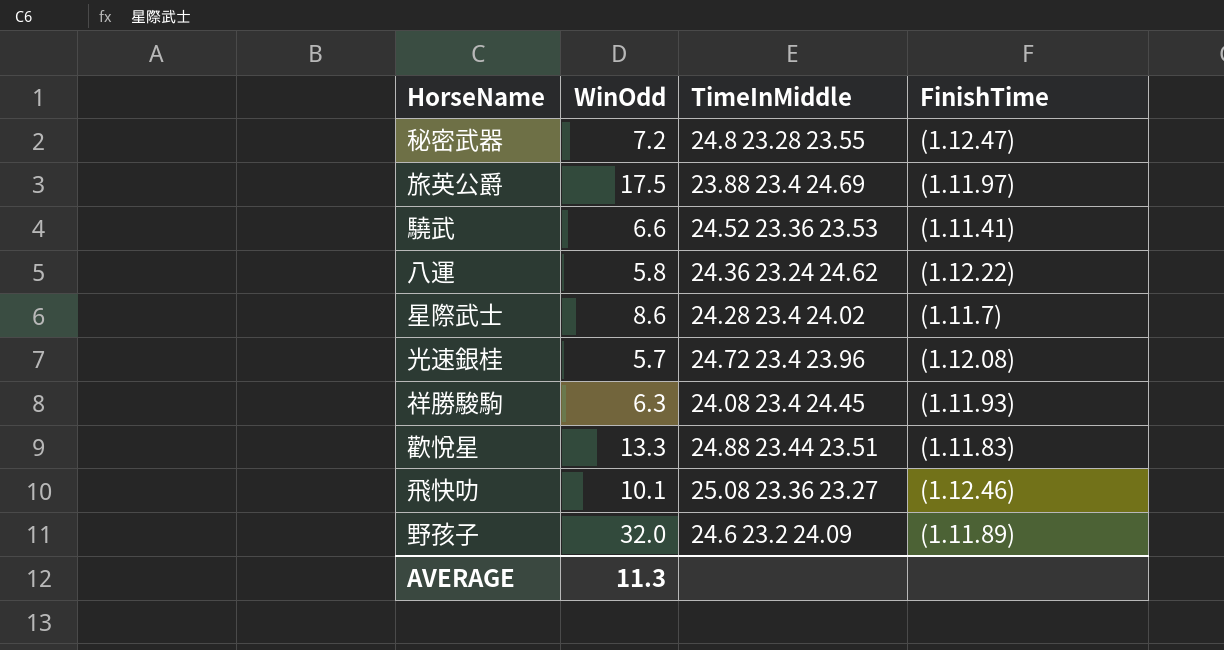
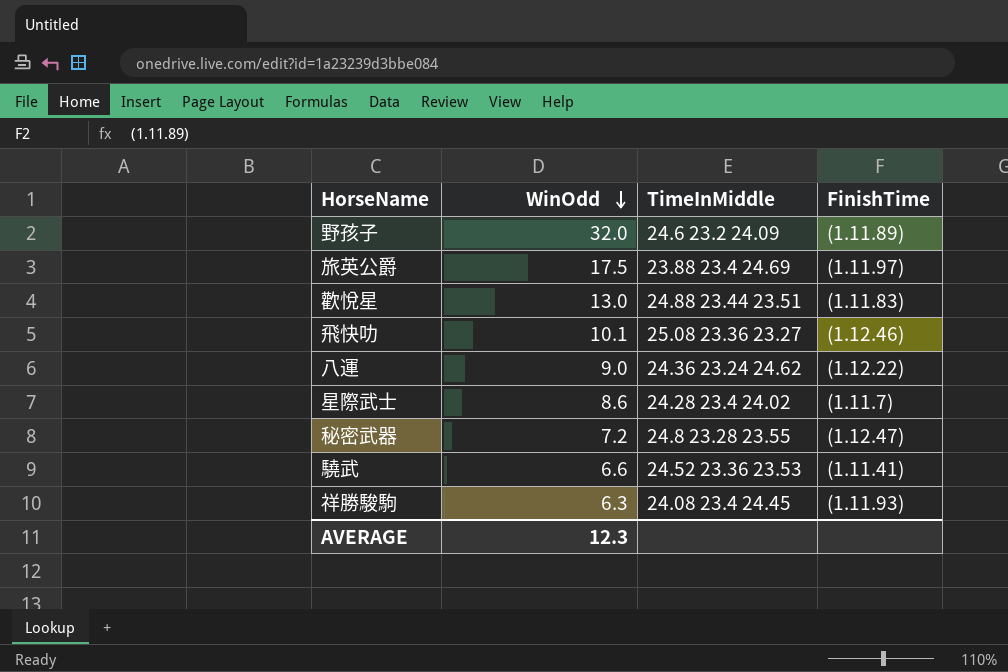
row order: none -> WinOdd descending
row 光速銀桂: 5.7 | 24.72 23.4 23.96 | (1.12.08) -> none
歡悅星 | WinOdd: 13.3 -> 13.0
八運 | WinOdd: 5.8 -> 9.0
AVERAGE | WinOdd: 11.3 -> 12.3

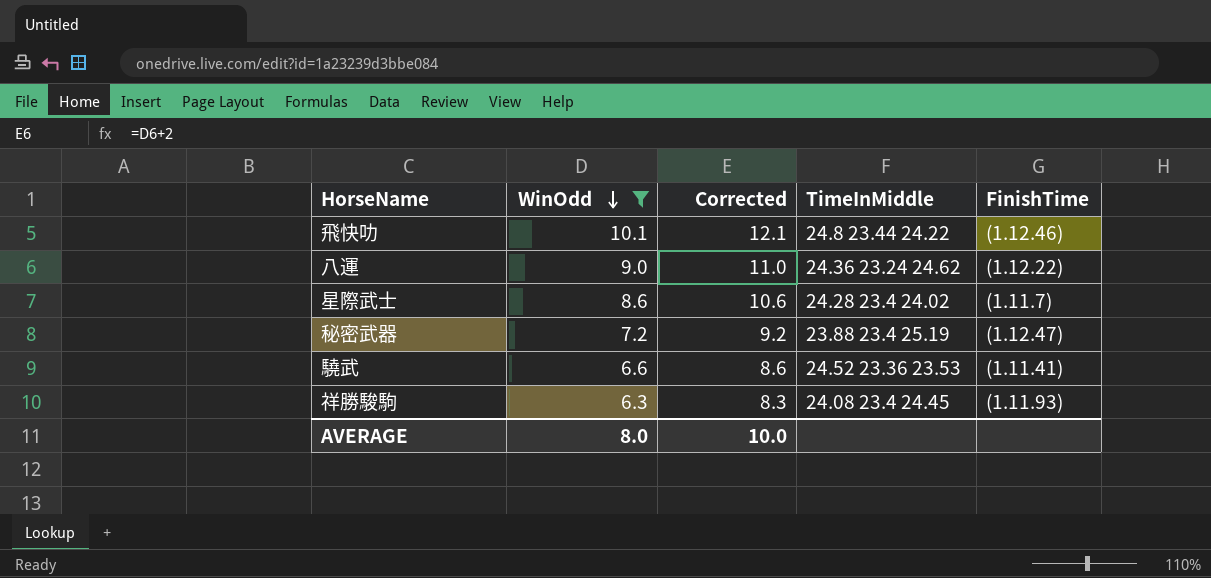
filter: none -> WinOdd <= 10.1
column Corrected | formula: none -> [WinOdd] + 2
飛快叻 | TimeInMiddle: 25.08 23.36 23.27 -> 24.8 23.44 24.22
秘密武器 | TimeInMiddle: 24.8 23.28 23.55 -> 23.88 23.4 25.19
AVERAGE | WinOdd: 12.3 -> 8.0

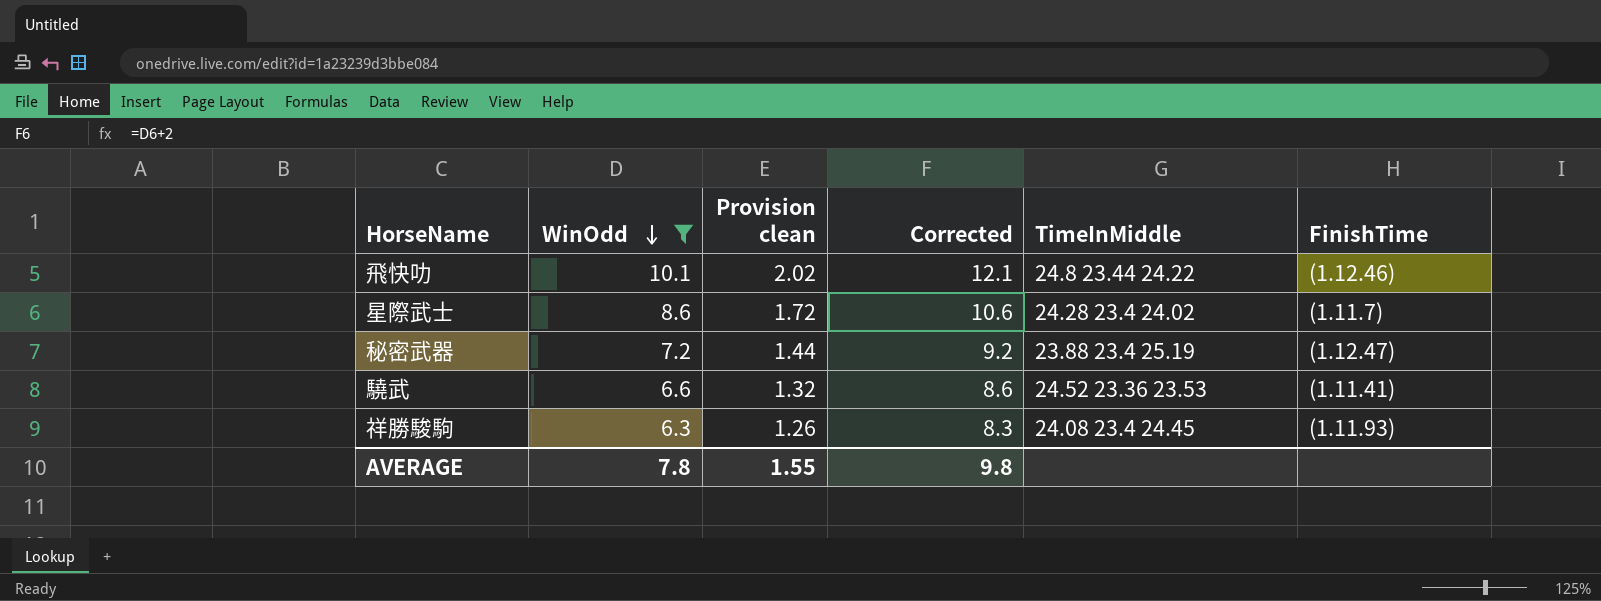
column Provision clean | formula: none -> [WinOdd] * 0.2
row 八運: 9.0 | 11.0 | 24.36 23.24 24.62 | (1.12.22) -> none
AVERAGE | WinOdd: 8.0 -> 7.8
AVERAGE | Corrected: 10.0 -> 9.8

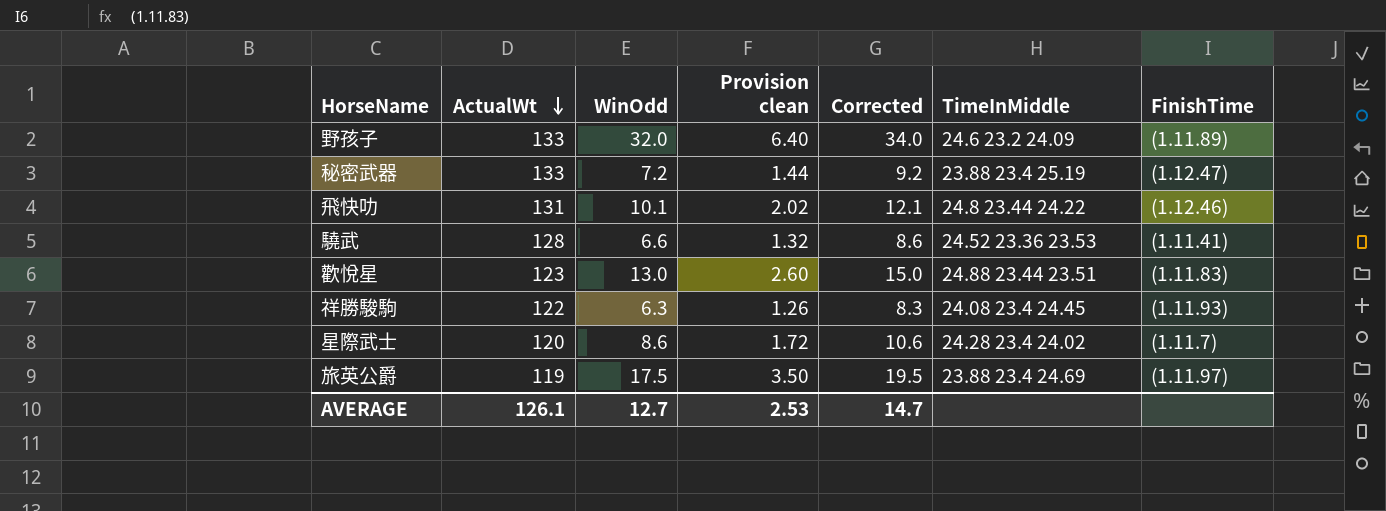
filter: WinOdd <= 10.1 -> none
row order: WinOdd descending -> ActualWt descending
column ActualWt | position: none -> 2
AVERAGE | WinOdd: 7.8 -> 12.7
AVERAGE | Provision clean: 1.55 -> 2.53
AVERAGE | Corrected: 9.8 -> 14.7

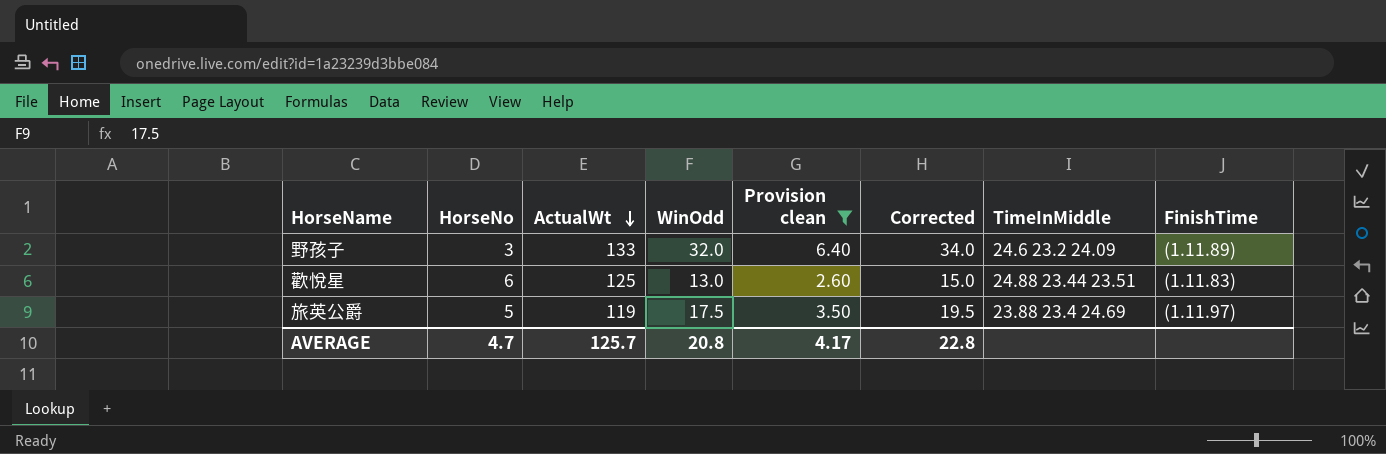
filter: none -> Provision clean >= 2.60
column HorseNo | position: none -> 2
歡悅星 | ActualWt: 123 -> 125
AVERAGE | ActualWt: 126.1 -> 125.7
AVERAGE | WinOdd: 12.7 -> 20.8
AVERAGE | Provision clean: 2.53 -> 4.17
AVERAGE | Corrected: 14.7 -> 22.8

